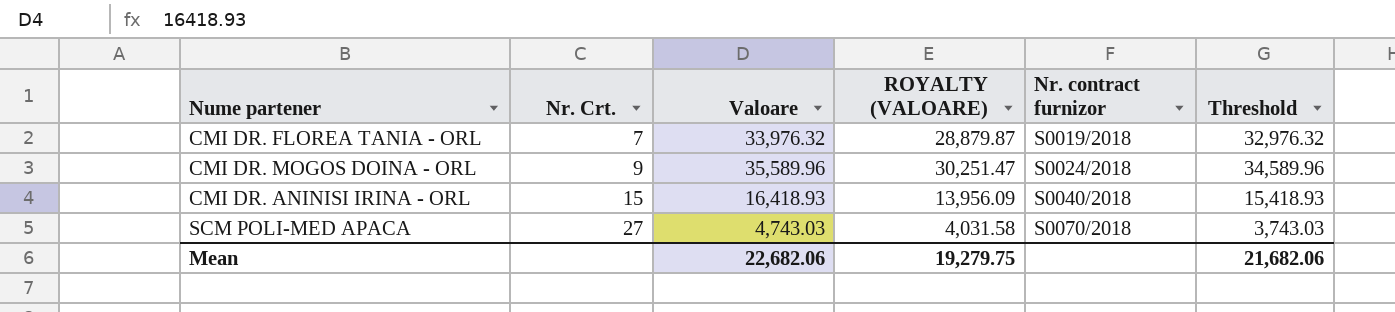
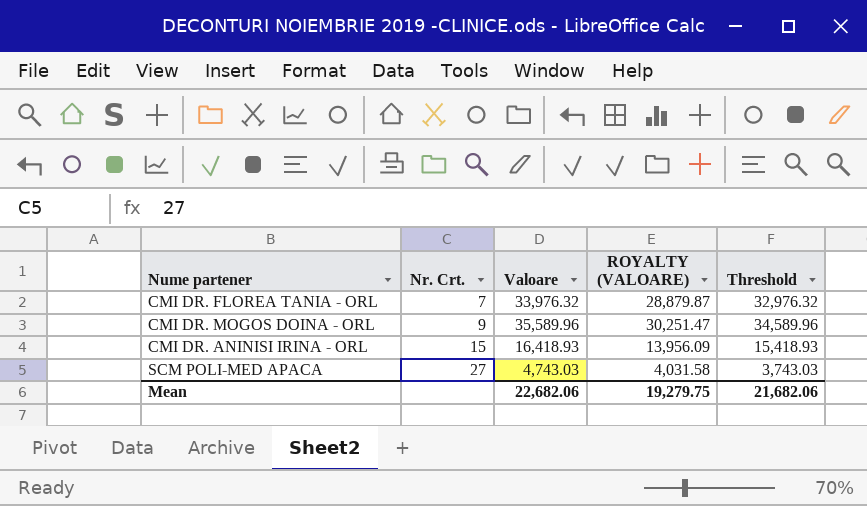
column Nr. contract furnizor | position: 5 -> none

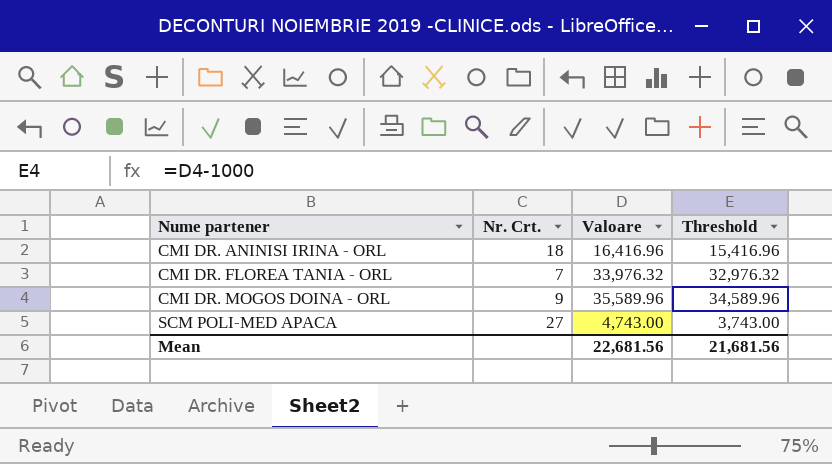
row order: Nr. Crt. ascending -> Nume partener ascending
column ROYALTY (VALOARE) | formula: [Valoare] * 0.85 -> none
CMI DR. ANINISI IRINA - ORL | Nr. Crt.: 15 -> 18
CMI DR. ANINISI IRINA - ORL | Valoare: 16,418.93 -> 16,416.96
CMI DR. ANINISI IRINA - ORL | Threshold: 15,418.93 -> 15,416.96
SCM POLI-MED APACA | Valoare: 4,743.03 -> 4,743.00
SCM POLI-MED APACA | Threshold: 3,743.03 -> 3,743.00
Mean | Valoare: 22,682.06 -> 22,681.56
Mean | Threshold: 21,682.06 -> 21,681.56

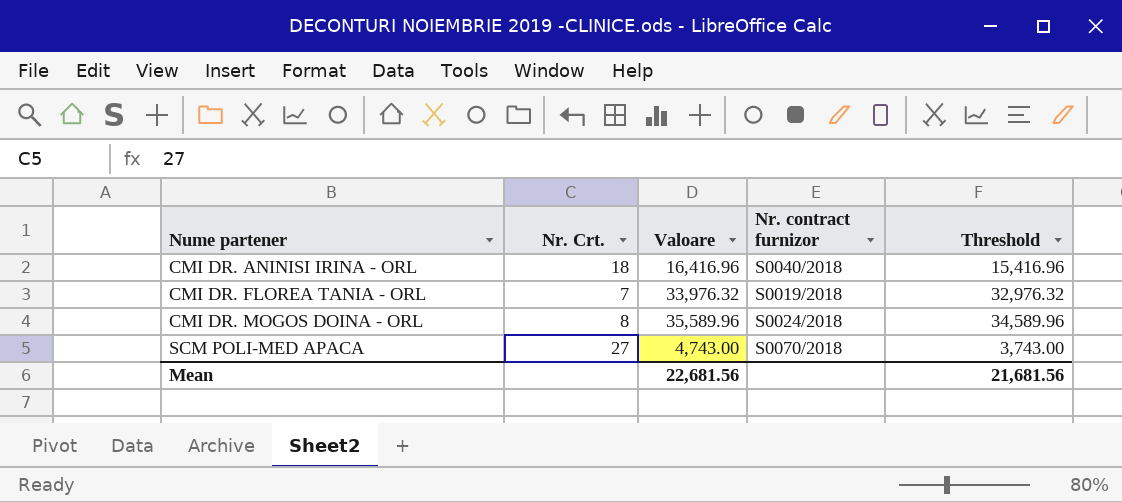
column Nr. contract furnizor | position: none -> 4
CMI DR. MOGOS DOINA - ORL | Nr. Crt.: 9 -> 8

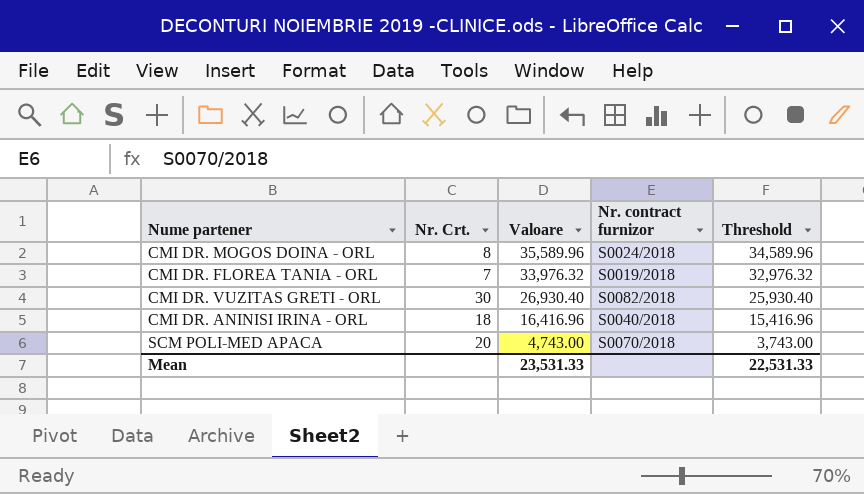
row order: Nume partener ascending -> Valoare descending
row CMI DR. VUZITAS GRETI - ORL: none -> 30 | 26,930.40 | S0082/2018 | 25,930.40
SCM POLI-MED APACA | Nr. Crt.: 27 -> 20
Mean | Valoare: 22,681.56 -> 23,531.33
Mean | Threshold: 21,681.56 -> 22,531.33

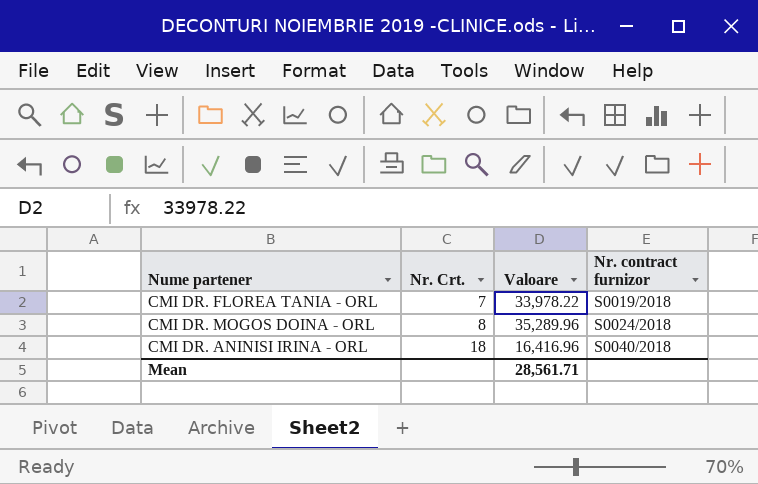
row order: Valoare descending -> Nr. Crt. ascending
column Threshold | formula: [Valoare] - 1000 -> none
row CMI DR. VUZITAS GRETI - ORL: 30 | 26,930.40 | S0082/2018 | 25,930.40 -> none
row SCM POLI-MED APACA: 20 | 4,743.00 | S0070/2018 | 3,743.00 -> none
CMI DR. FLOREA TANIA - ORL | Valoare: 33,976.32 -> 33,978.22
CMI DR. MOGOS DOINA - ORL | Valoare: 35,589.96 -> 35,289.96
Mean | Valoare: 23,531.33 -> 28,561.71

